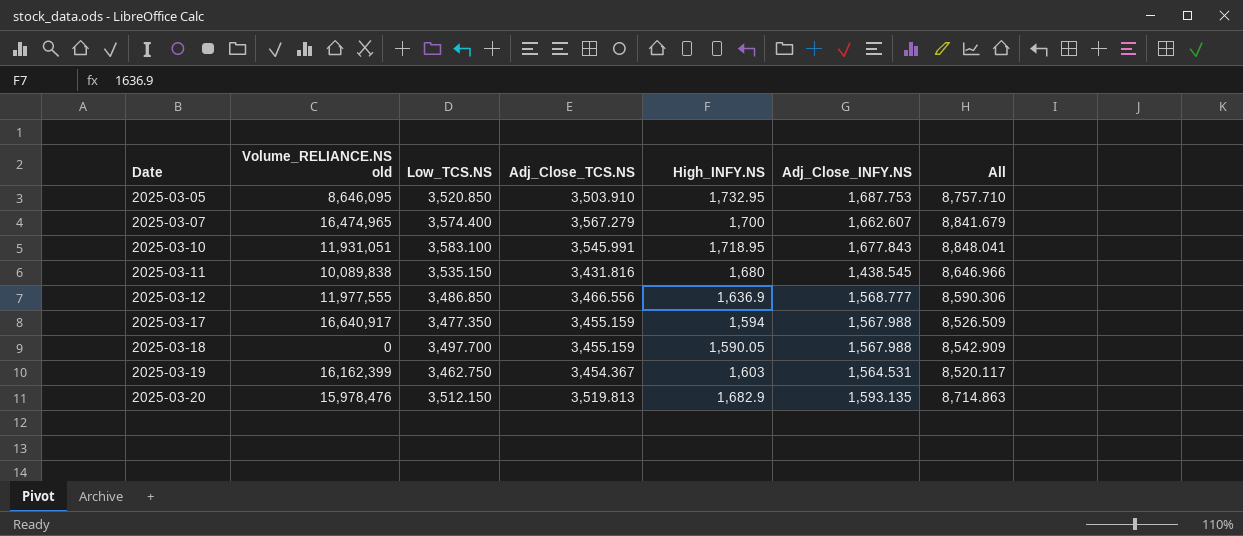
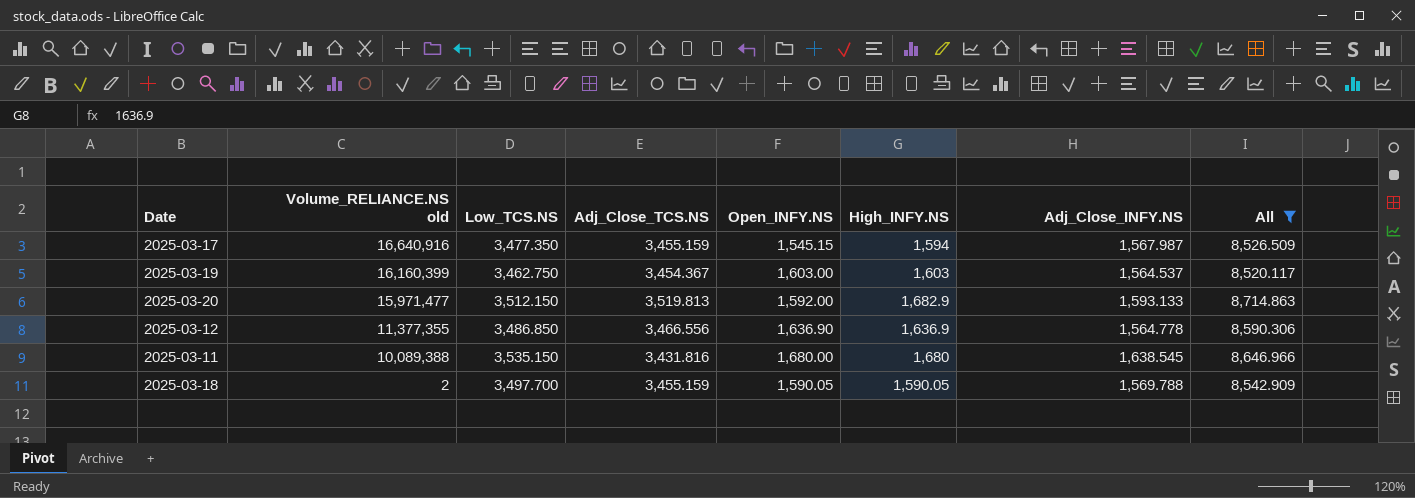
filter: none -> All <= 8,714.863
row order: Date ascending -> Volume_RELIANCE.NS old descending
column Open_INFY.NS | position: none -> 5
2025-03-17 | Volume_RELIANCE.NS old: 16,640,917 -> 16,640,916
2025-03-17 | Adj_Close_INFY.NS: 1,567.988 -> 1,567.987
2025-03-19 | Volume_RELIANCE.NS old: 16,162,399 -> 16,160,399
2025-03-19 | Adj_Close_INFY.NS: 1,564.531 -> 1,564.537
2025-03-20 | Volume_RELIANCE.NS old: 15,978,476 -> 15,971,477
2025-03-20 | Adj_Close_INFY.NS: 1,593.135 -> 1,593.133
2025-03-12 | Volume_RELIANCE.NS old: 11,977,555 -> 11,377,355
2025-03-12 | Adj_Close_INFY.NS: 1,568.777 -> 1,564.778
2025-03-11 | Volume_RELIANCE.NS old: 10,089,838 -> 10,089,388
2025-03-11 | Adj_Close_INFY.NS: 1,438.545 -> 1,638.545
2025-03-18 | Volume_RELIANCE.NS old: 0 -> 2
2025-03-18 | Adj_Close_INFY.NS: 1,567.988 -> 1,569.788

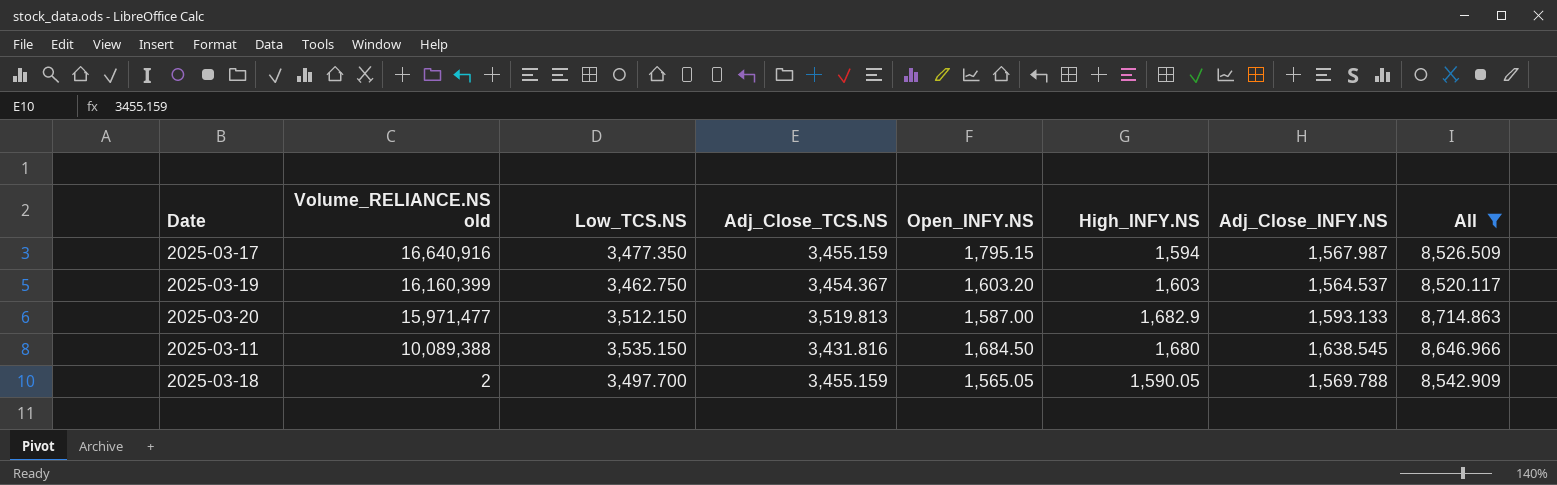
row 2025-03-12: 11,377,355 | 3,486.850 | 3,466.556 | 1,636.90 | 1,636.9 | 1,564.778 | 8,590.306 -> none
2025-03-17 | Open_INFY.NS: 1,545.15 -> 1,795.15
2025-03-19 | Open_INFY.NS: 1,603.00 -> 1,603.20
2025-03-20 | Open_INFY.NS: 1,592.00 -> 1,587.00
2025-03-11 | Open_INFY.NS: 1,680.00 -> 1,684.50
2025-03-18 | Open_INFY.NS: 1,590.05 -> 1,565.05

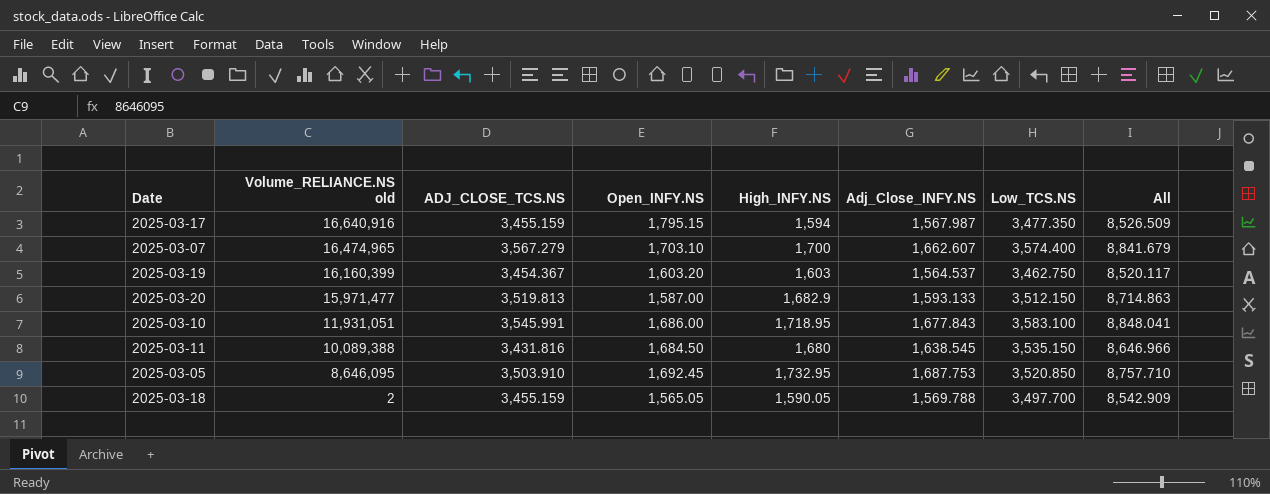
filter: All <= 8,714.863 -> none
column name: Adj_Close_TCS.NS -> ADJ_CLOSE_TCS.NS
column Low_TCS.NS | position: 3 -> 7

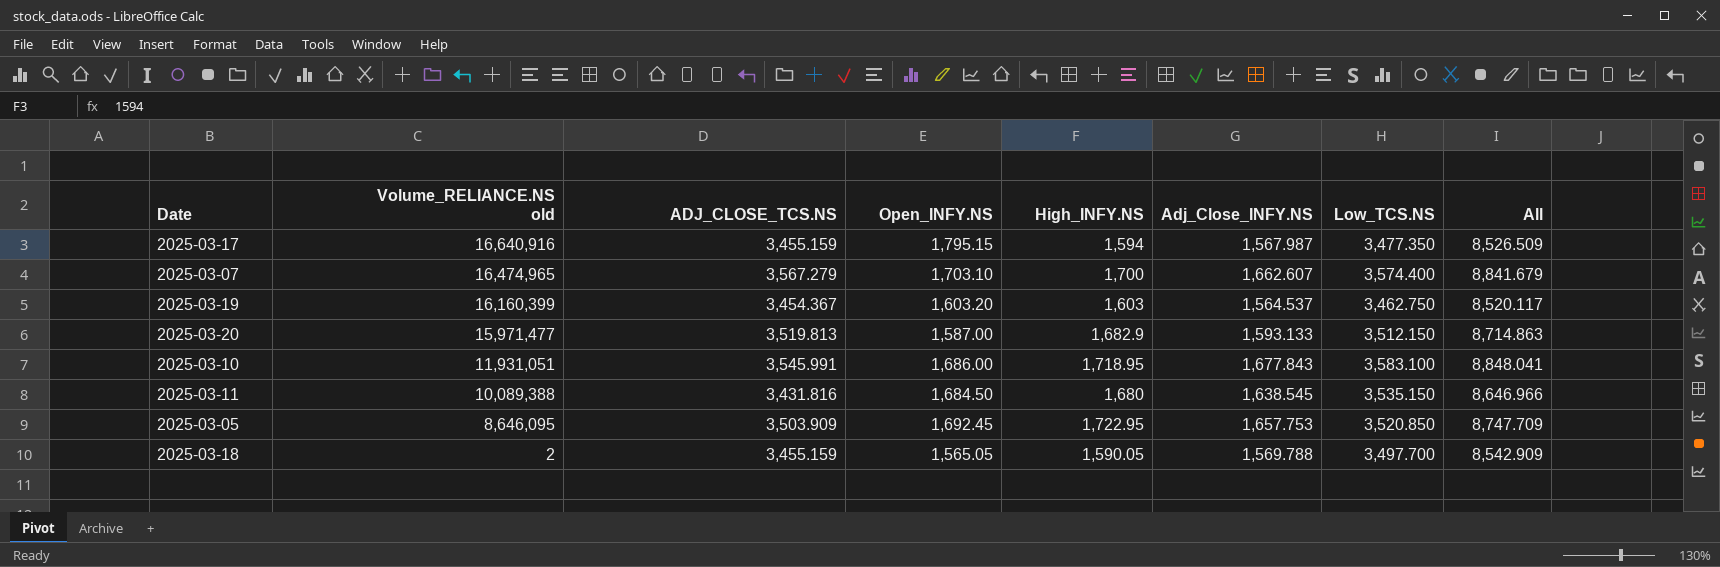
2025-03-05 | ADJ_CLOSE_TCS.NS: 3,503.910 -> 3,503.909
2025-03-05 | High_INFY.NS: 1,732.95 -> 1,722.95
2025-03-05 | Adj_Close_INFY.NS: 1,687.753 -> 1,657.753
2025-03-05 | All: 8,757.710 -> 8,747.709

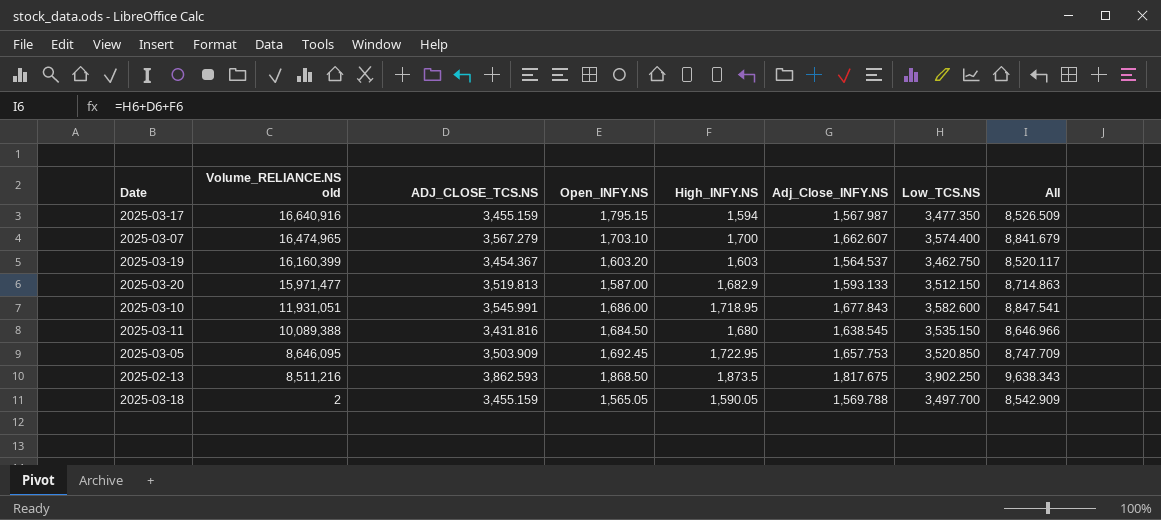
2025-03-10 | Low_TCS.NS: 3,583.100 -> 3,582.600
2025-03-10 | All: 8,848.041 -> 8,847.541
row 2025-02-13: none -> 8,511,216 | 3,862.593 | 1,868.50 | 1,873.5 | 1,817.675 | 3,902.250 | 9,638.343

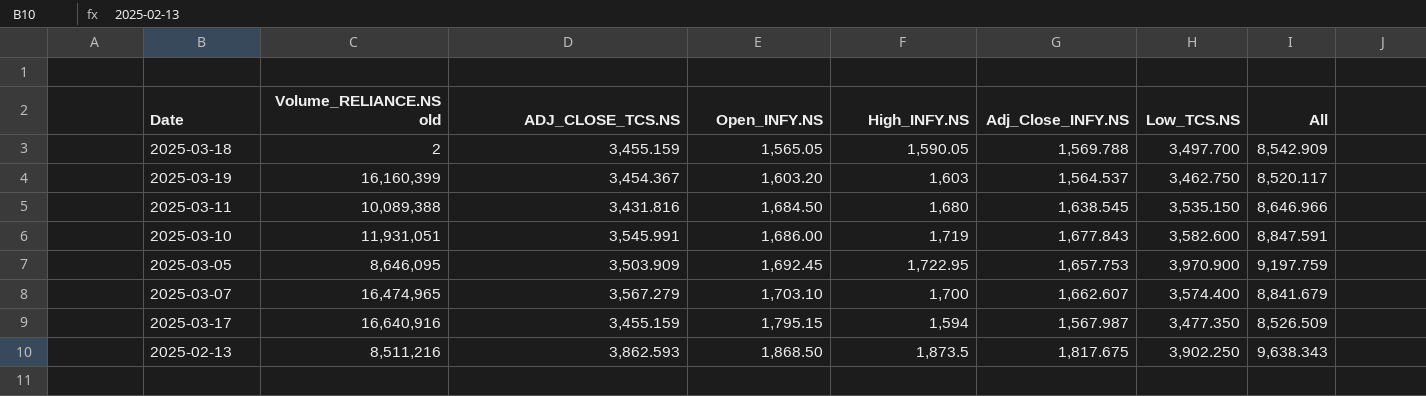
row order: Volume_RELIANCE.NS old descending -> Open_INFY.NS ascending
row 2025-03-20: 15,971,477 | 3,519.813 | 1,587.00 | 1,682.9 | 1,593.133 | 3,512.150 | 8,714.863 -> none
2025-03-10 | High_INFY.NS: 1,718.95 -> 1,719
2025-03-10 | All: 8,847.541 -> 8,847.591
2025-03-05 | Low_TCS.NS: 3,520.850 -> 3,970.900
2025-03-05 | All: 8,747.709 -> 9,197.759

